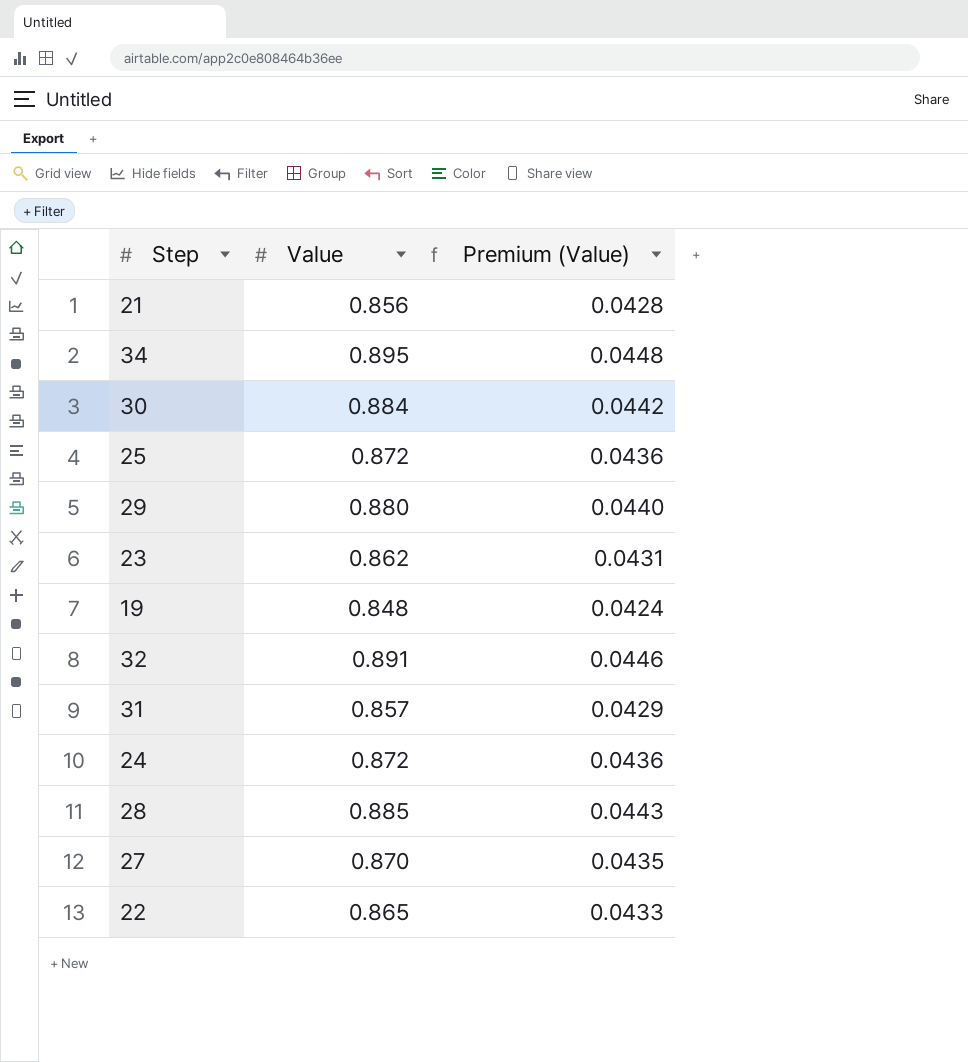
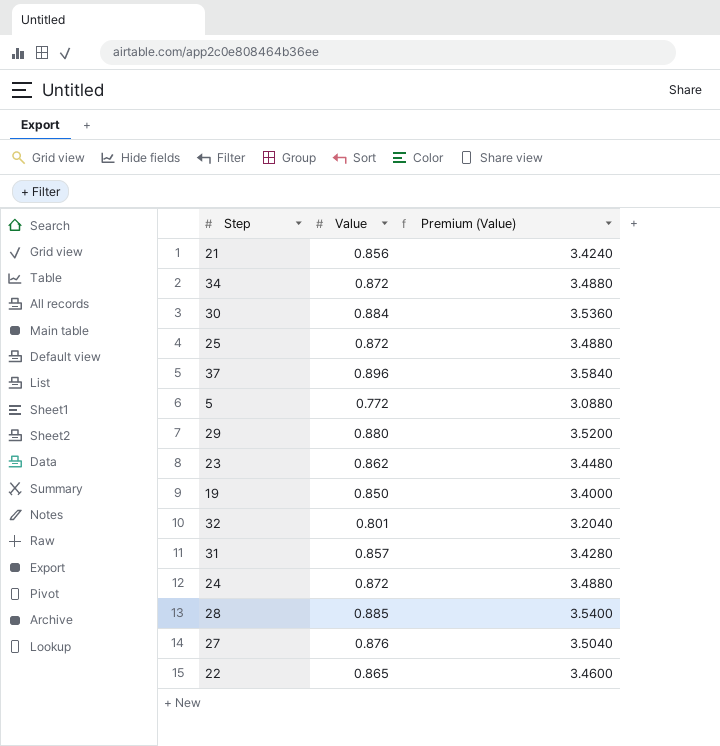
column Premium (Value) | formula: [Value] * 0.05 -> [Value] * 4
34 | Value: 0.895 -> 0.872
row 37: none -> 0.896 | 3.5840
row 5: none -> 0.772 | 3.0880
19 | Value: 0.848 -> 0.850
32 | Value: 0.891 -> 0.801
27 | Value: 0.870 -> 0.876

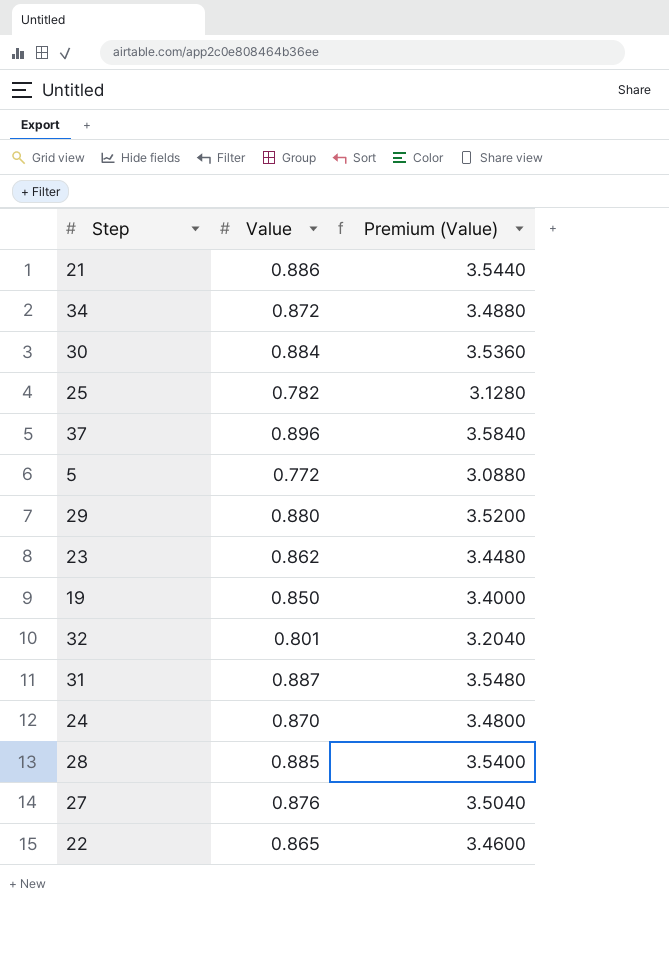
21 | Value: 0.856 -> 0.886
21 | Premium (Value): 3.4240 -> 3.5440
25 | Value: 0.872 -> 0.782
25 | Premium (Value): 3.4880 -> 3.1280
31 | Value: 0.857 -> 0.887
31 | Premium (Value): 3.4280 -> 3.5480
24 | Value: 0.872 -> 0.870
24 | Premium (Value): 3.4880 -> 3.4800

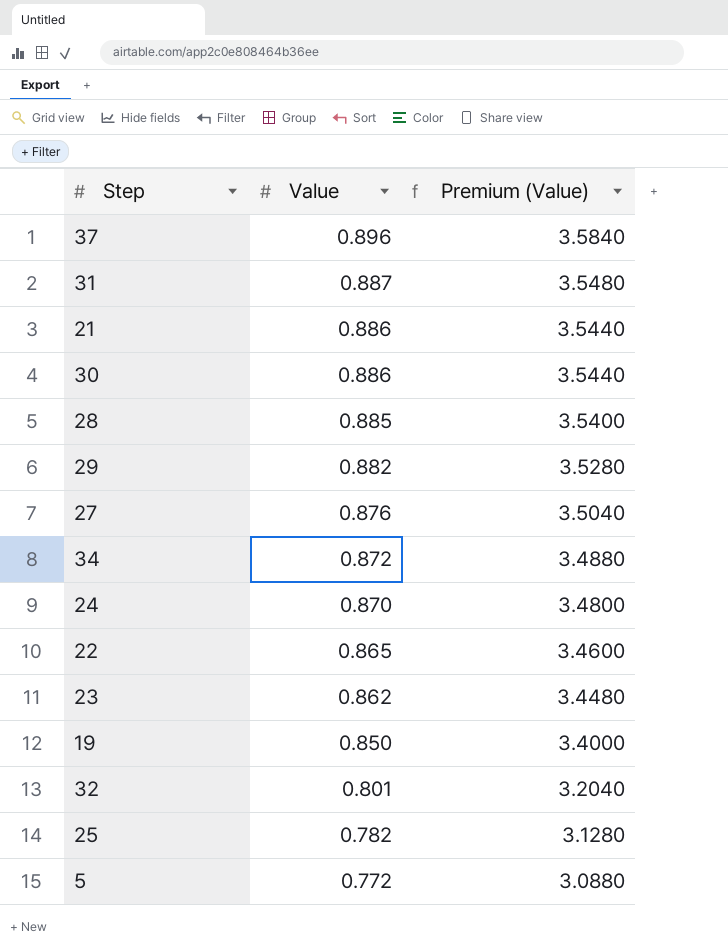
row order: none -> Value descending
30 | Value: 0.884 -> 0.886
30 | Premium (Value): 3.5360 -> 3.5440
29 | Value: 0.880 -> 0.882
29 | Premium (Value): 3.5200 -> 3.5280

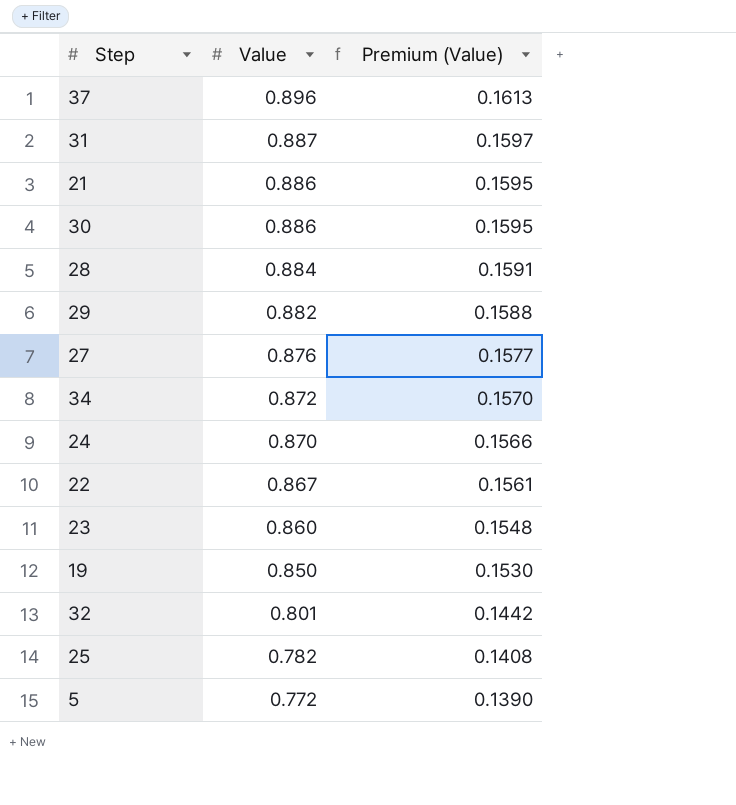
column Premium (Value) | formula: [Value] * 4 -> [Value] * 0.18
28 | Value: 0.885 -> 0.884
22 | Value: 0.865 -> 0.867
23 | Value: 0.862 -> 0.860

